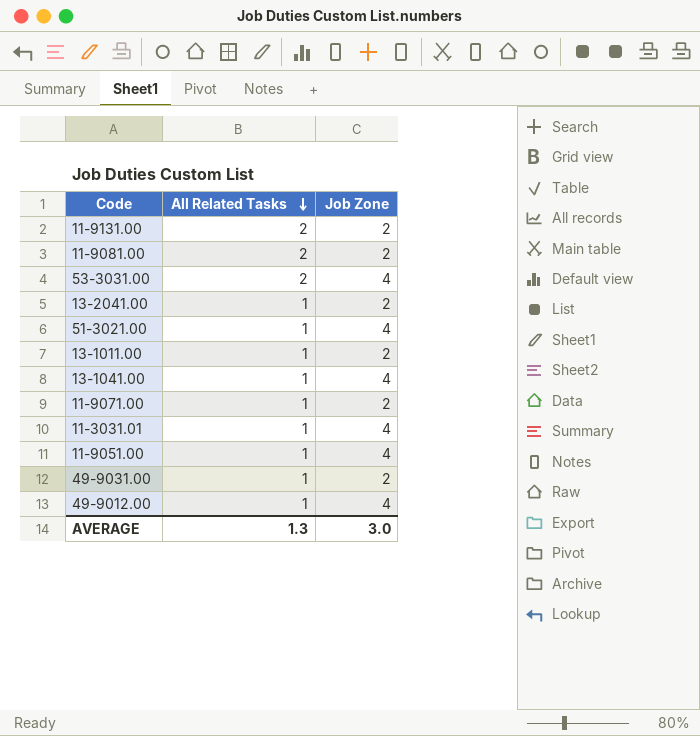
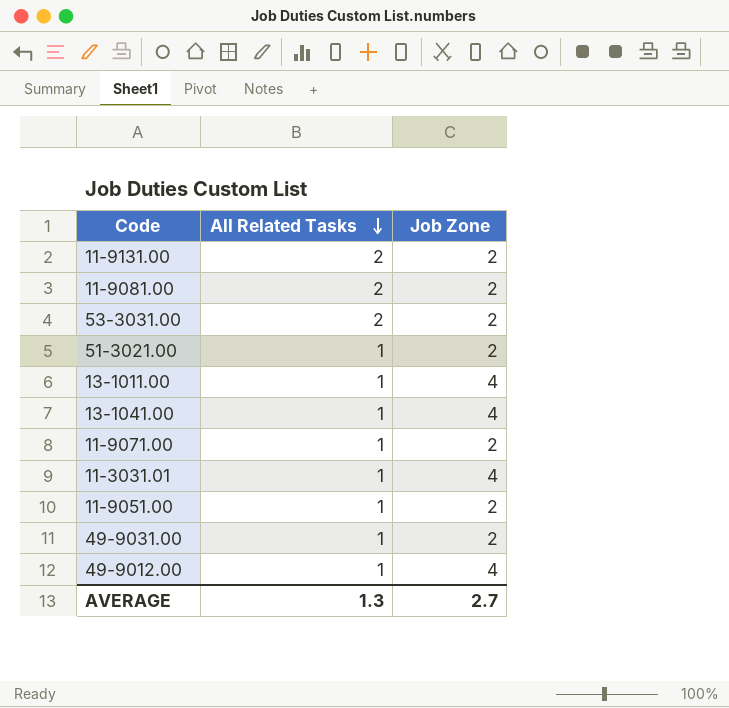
row 13-2041.00: 1 | 2 -> none
53-3031.00 | Job Zone: 4 -> 2
51-3021.00 | Job Zone: 4 -> 2
13-1011.00 | Job Zone: 2 -> 4
11-9051.00 | Job Zone: 4 -> 2
AVERAGE | Job Zone: 3.0 -> 2.7

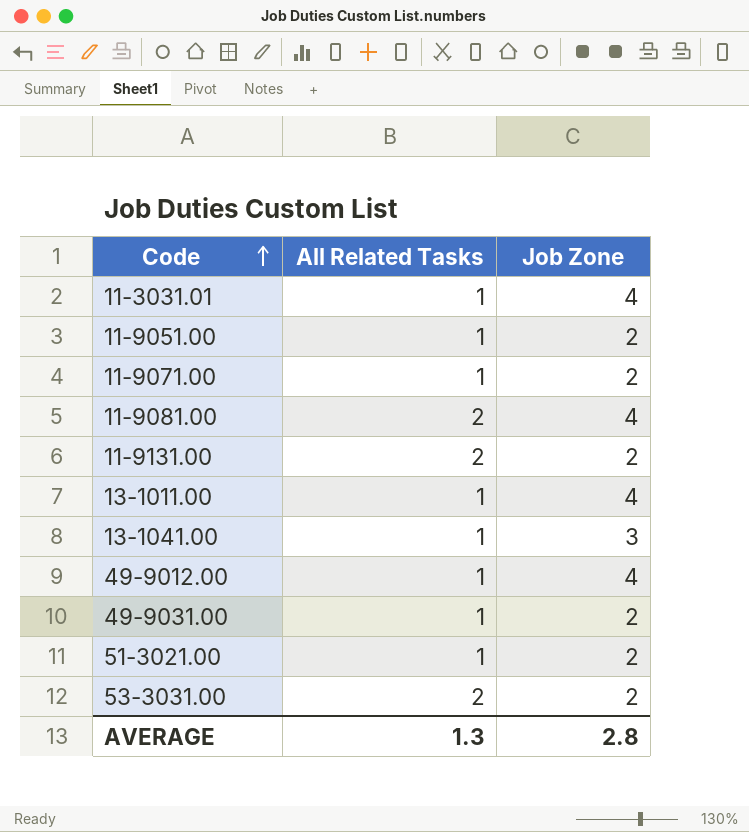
row order: All Related Tasks descending -> Code ascending
11-9081.00 | Job Zone: 2 -> 4
13-1041.00 | Job Zone: 4 -> 3
AVERAGE | Job Zone: 2.7 -> 2.8

